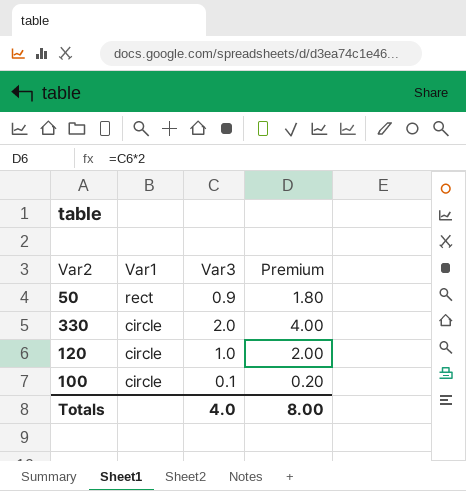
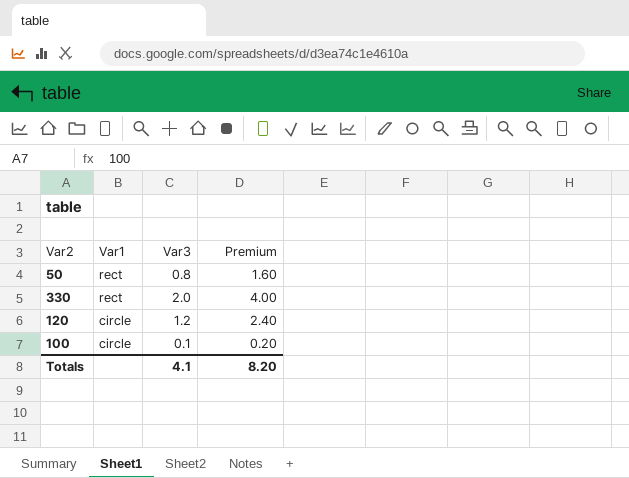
50 | Var3: 0.9 -> 0.8
50 | Premium: 1.80 -> 1.60
330 | Var1: circle -> rect
120 | Var3: 1.0 -> 1.2
120 | Premium: 2.00 -> 2.40
Totals | Var3: 4.0 -> 4.1
Totals | Premium: 8.00 -> 8.20

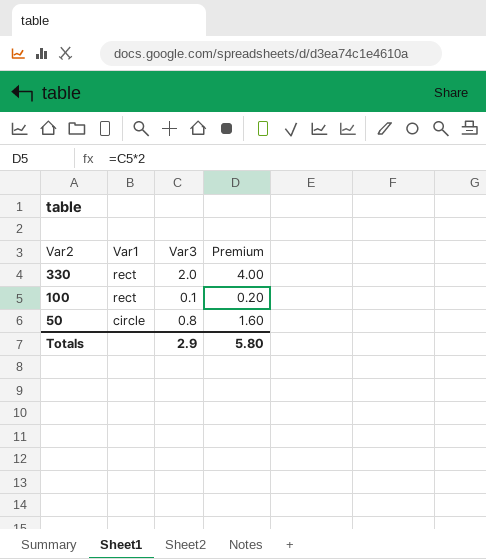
row order: Var1 descending -> Var2 descending
row 120: circle | 1.2 | 2.40 -> none
100 | Var1: circle -> rect
50 | Var1: rect -> circle
Totals | Var3: 4.1 -> 2.9
Totals | Premium: 8.20 -> 5.80

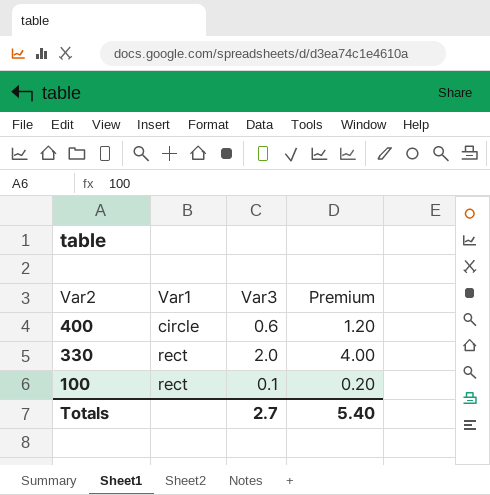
row 50: circle | 0.8 | 1.60 -> none
row 400: none -> circle | 0.6 | 1.20
Totals | Var3: 2.9 -> 2.7
Totals | Premium: 5.80 -> 5.40

